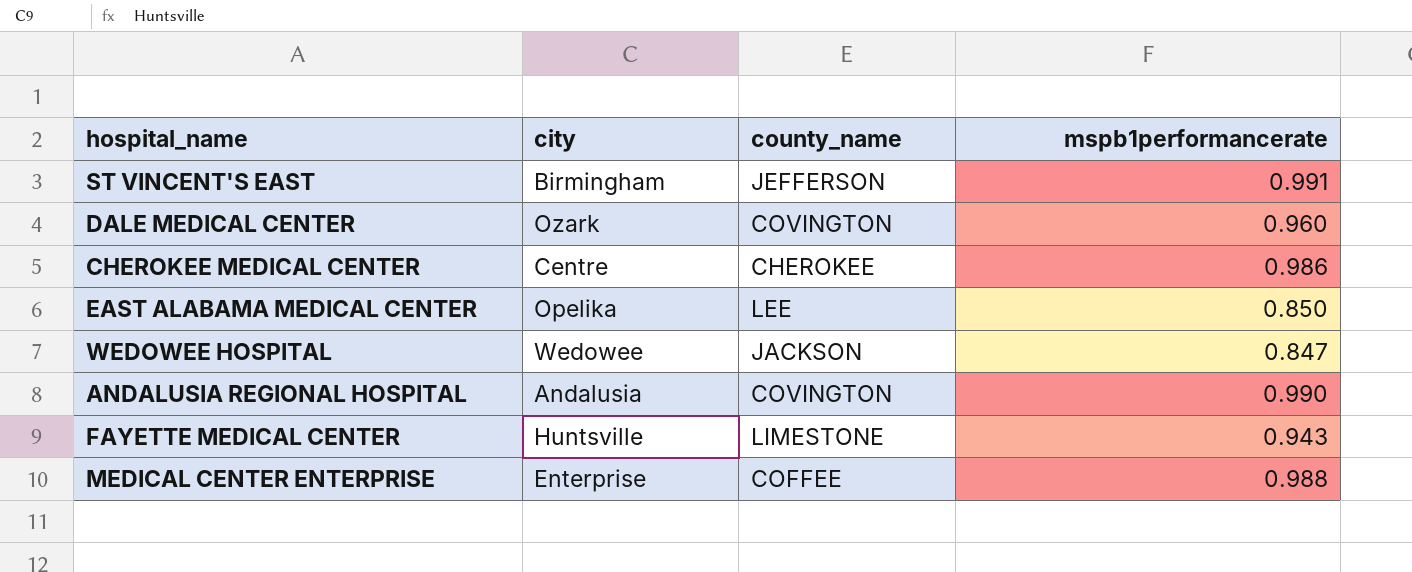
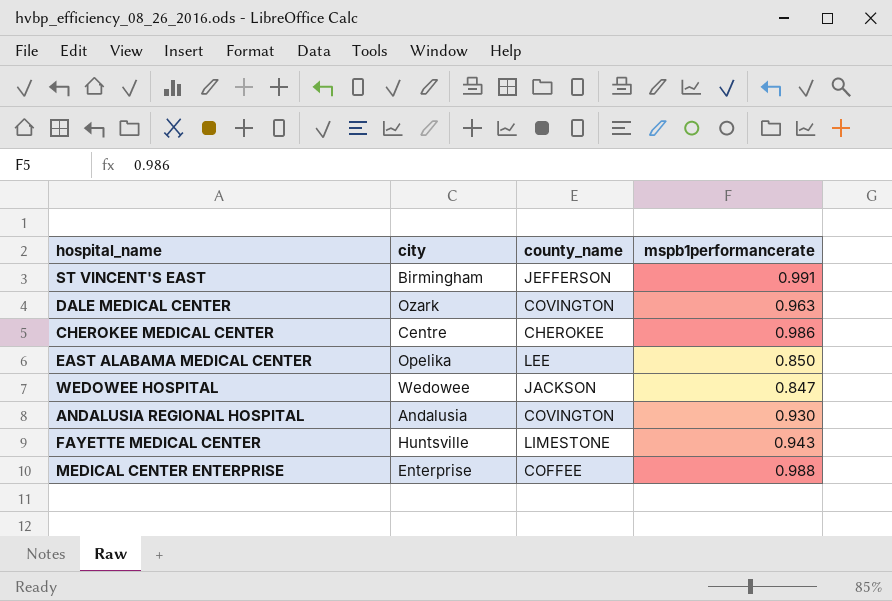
DALE MEDICAL CENTER | mspb1performancerate: 0.960 -> 0.963
ANDALUSIA REGIONAL HOSPITAL | mspb1performancerate: 0.990 -> 0.930

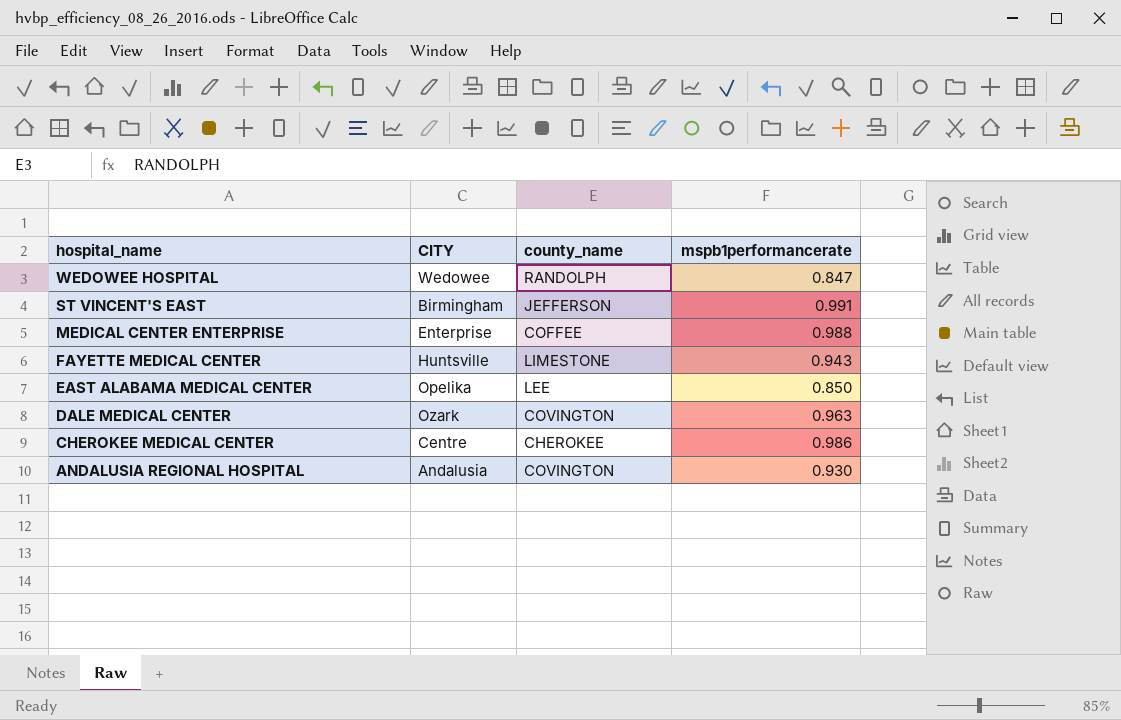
row order: none -> hospital_name descending
column name: city -> CITY
WEDOWEE HOSPITAL | county_name: JACKSON -> RANDOLPH

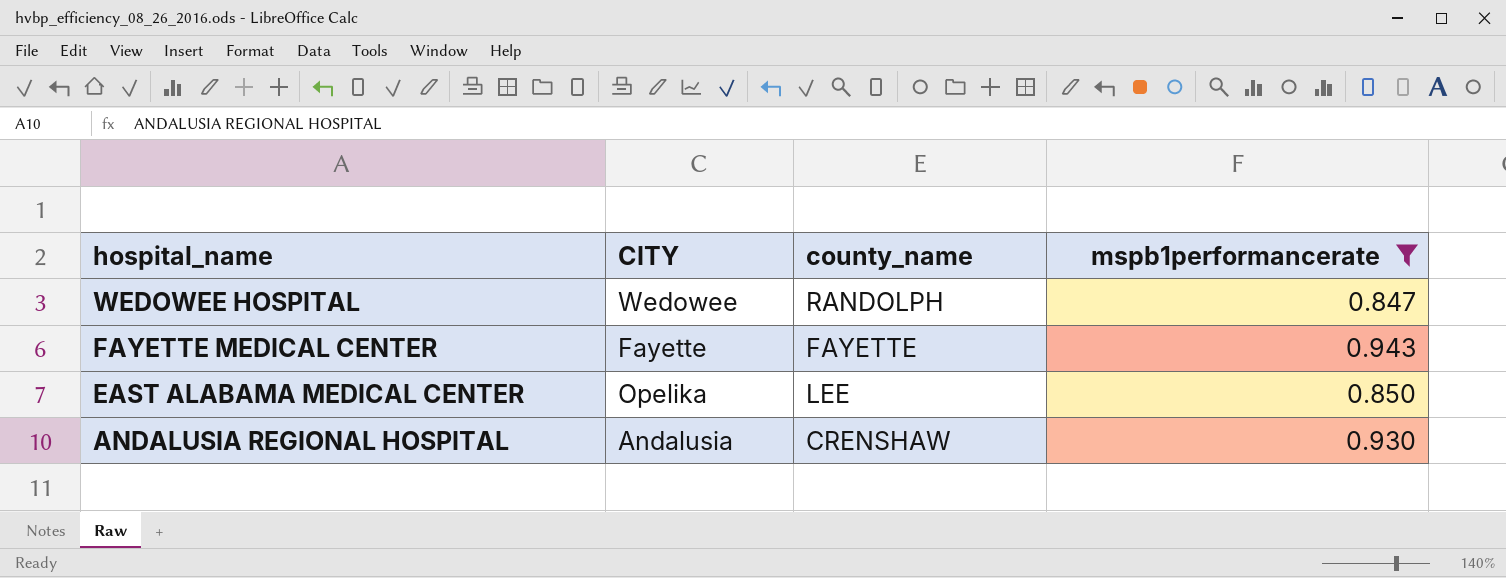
filter: none -> mspb1performancerate <= 0.943
FAYETTE MEDICAL CENTER | CITY: Huntsville -> Fayette
FAYETTE MEDICAL CENTER | county_name: LIMESTONE -> FAYETTE
ANDALUSIA REGIONAL HOSPITAL | county_name: COVINGTON -> CRENSHAW

